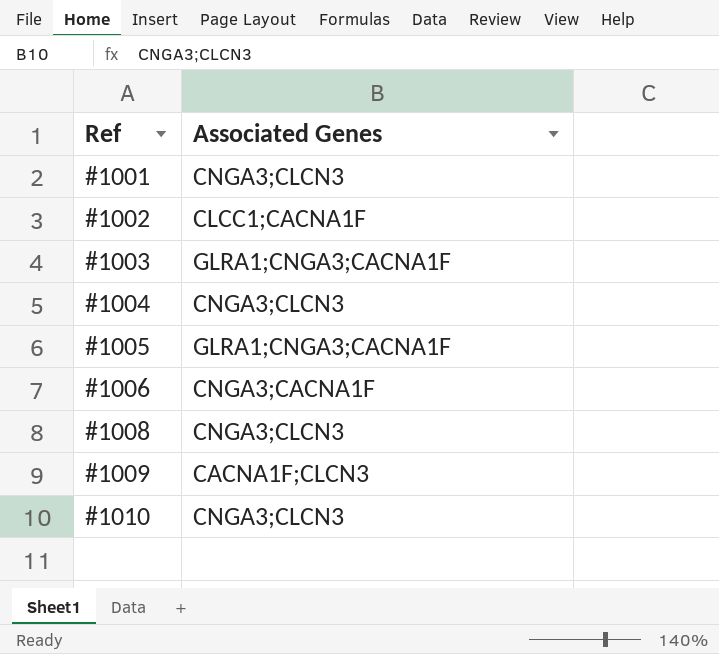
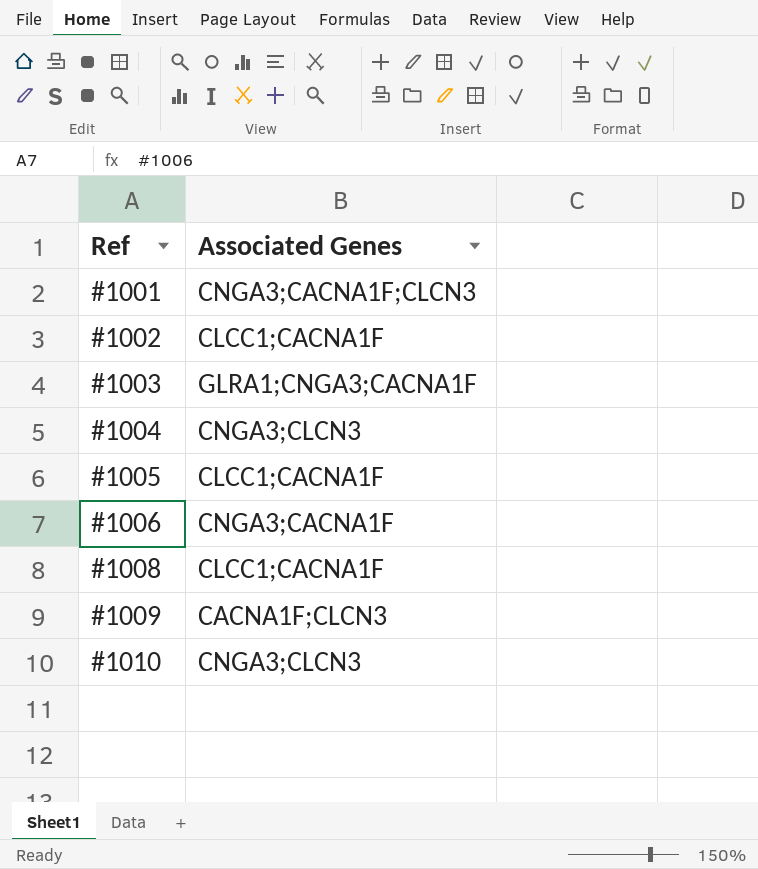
#1001 | Associated Genes: CNGA3;CLCN3 -> CNGA3;CACNA1F;CLCN3
#1005 | Associated Genes: GLRA1;CNGA3;CACNA1F -> CLCC1;CACNA1F
#1008 | Associated Genes: CNGA3;CLCN3 -> CLCC1;CACNA1F

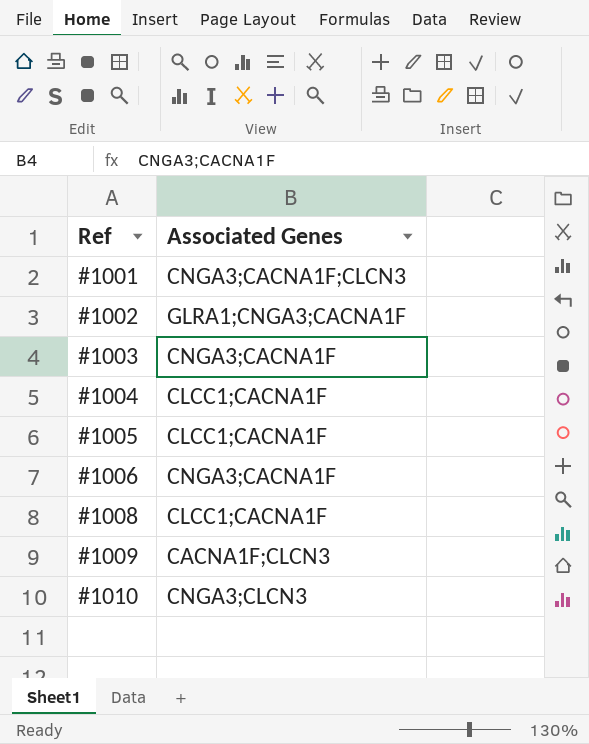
#1002 | Associated Genes: CLCC1;CACNA1F -> GLRA1;CNGA3;CACNA1F
#1003 | Associated Genes: GLRA1;CNGA3;CACNA1F -> CNGA3;CACNA1F
#1004 | Associated Genes: CNGA3;CLCN3 -> CLCC1;CACNA1F

